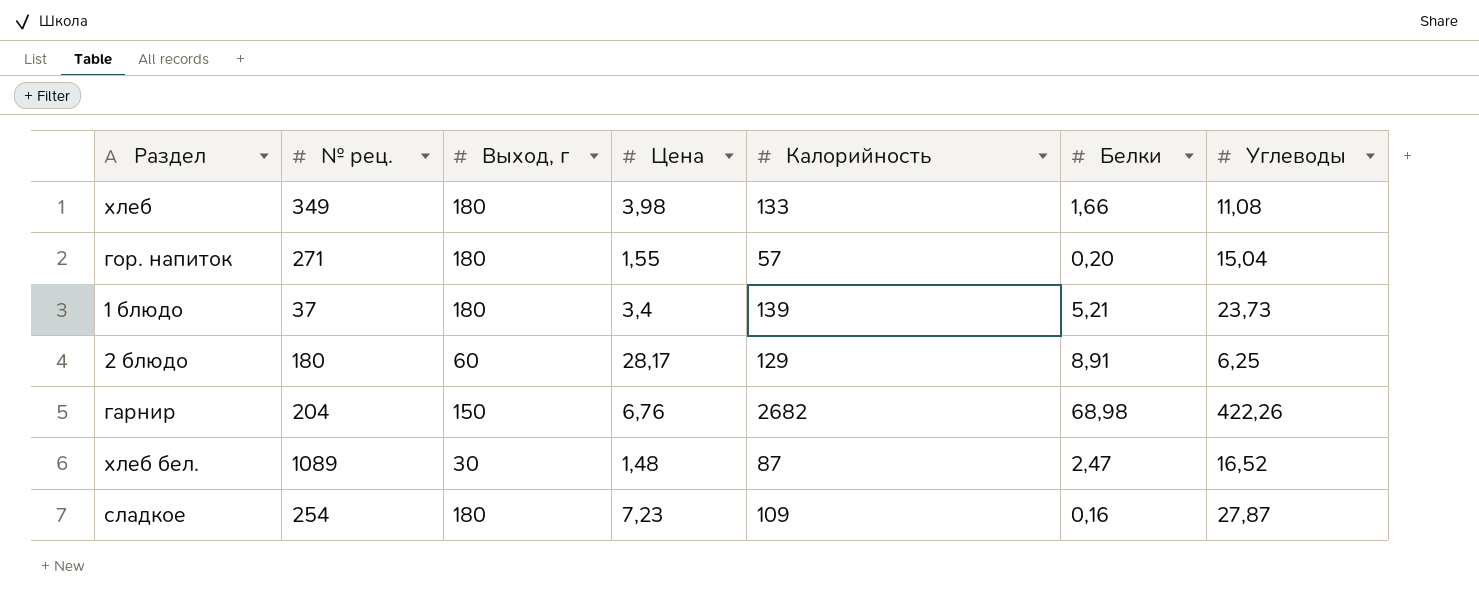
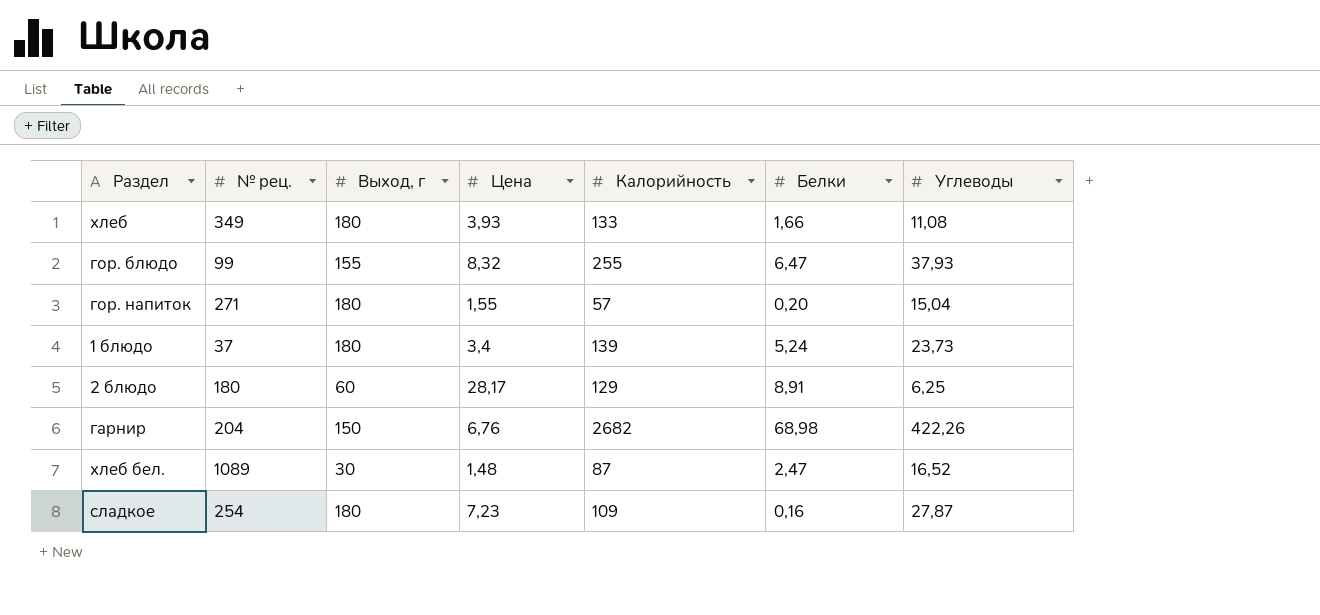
хлеб | Цена: 3,98 -> 3,93
row гор. блюдо: none -> 99 | 155 | 8,32 | 255 | 6,47 | 37,93
1 блюдо | Белки: 5,21 -> 5,24

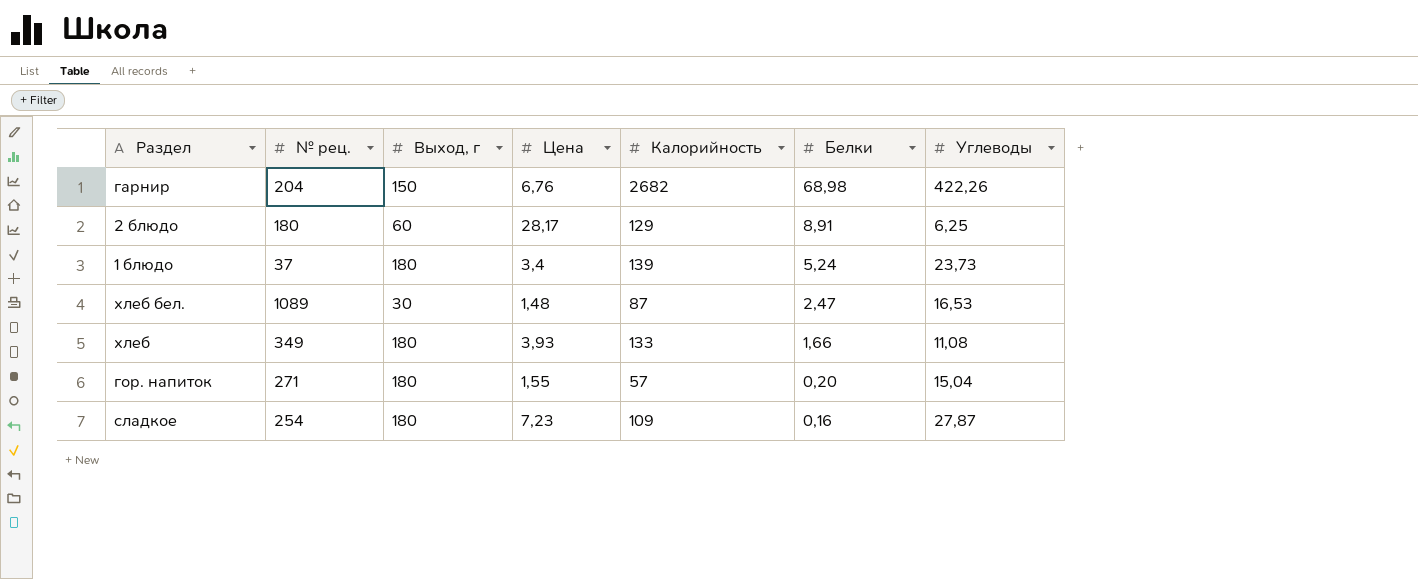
row order: none -> Белки descending
row гор. блюдо: 99 | 155 | 8,32 | 255 | 6,47 | 37,93 -> none
хлеб бел. | Углеводы: 16,52 -> 16,53

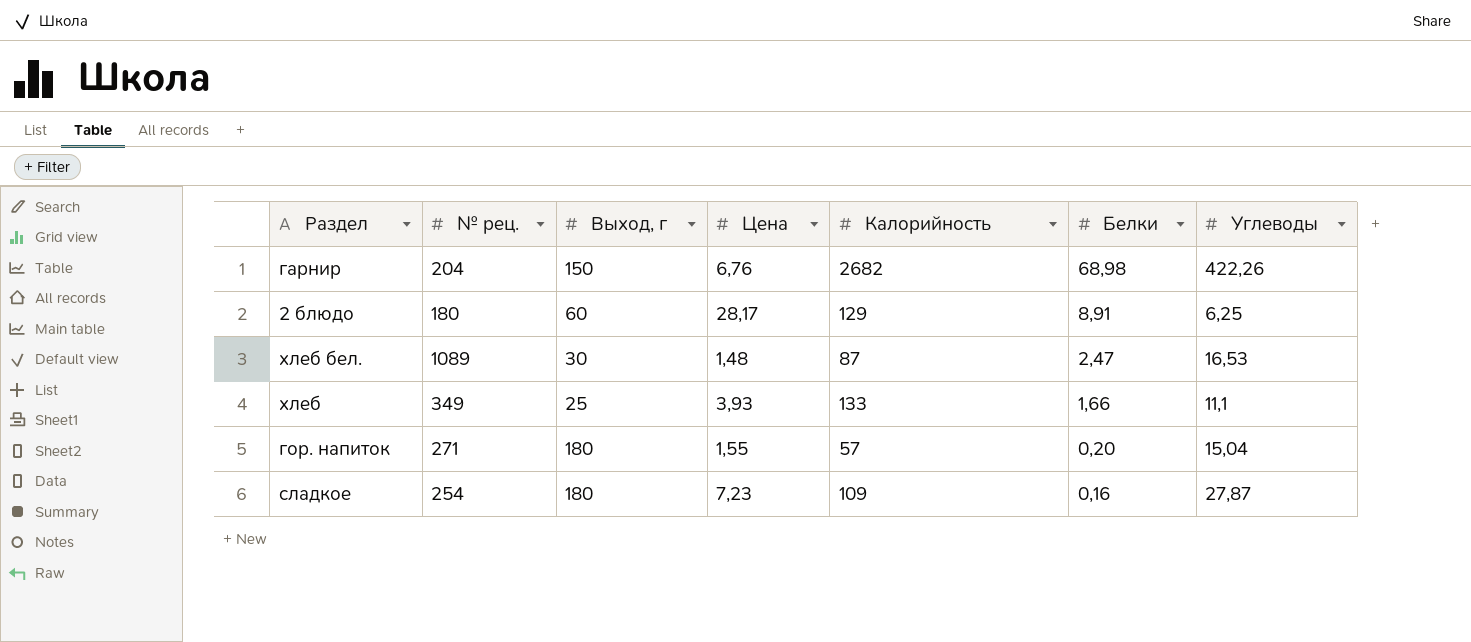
row 1 блюдо: 37 | 180 | 3,4 | 139 | 5,24 | 23,73 -> none
хлеб | Выход, г: 180 -> 25
хлеб | Углеводы: 11,08 -> 11,1

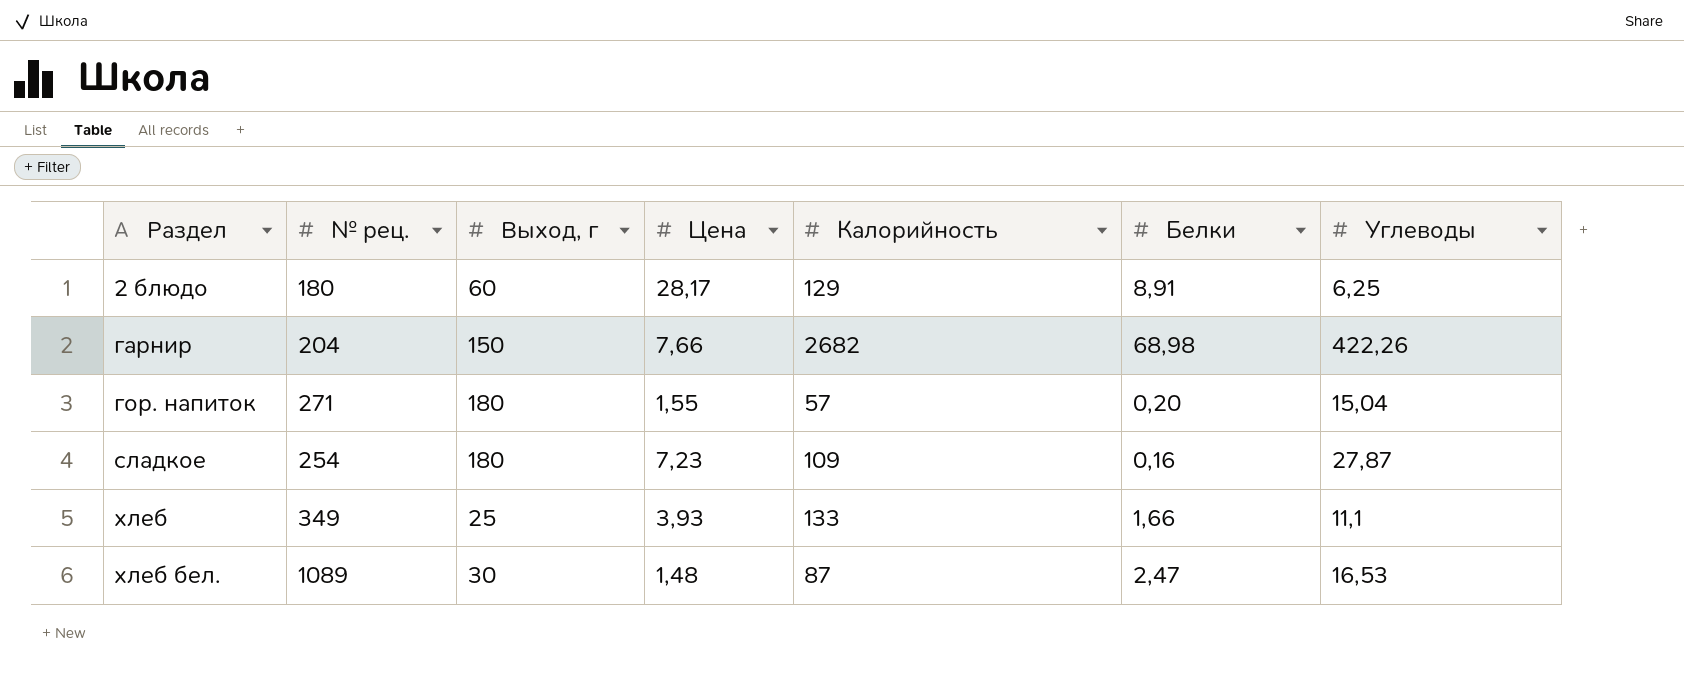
row order: Белки descending -> Раздел ascending
гарнир | Цена: 6,76 -> 7,66

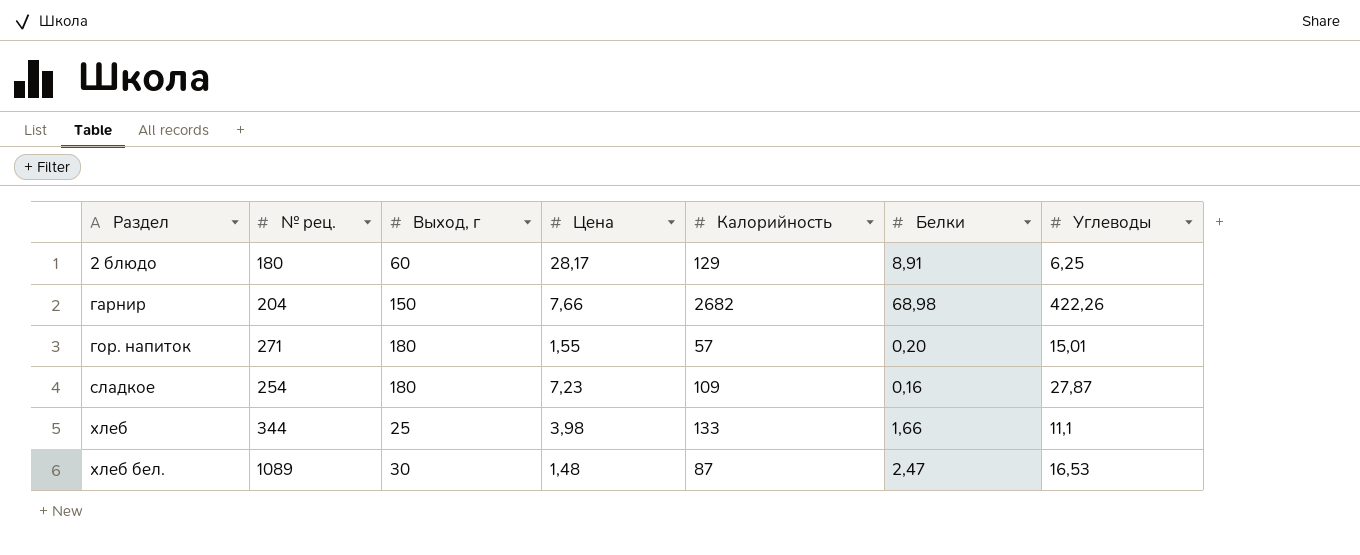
гор. напиток | Углеводы: 15,04 -> 15,01
хлеб | № рец.: 349 -> 344
хлеб | Цена: 3,93 -> 3,98

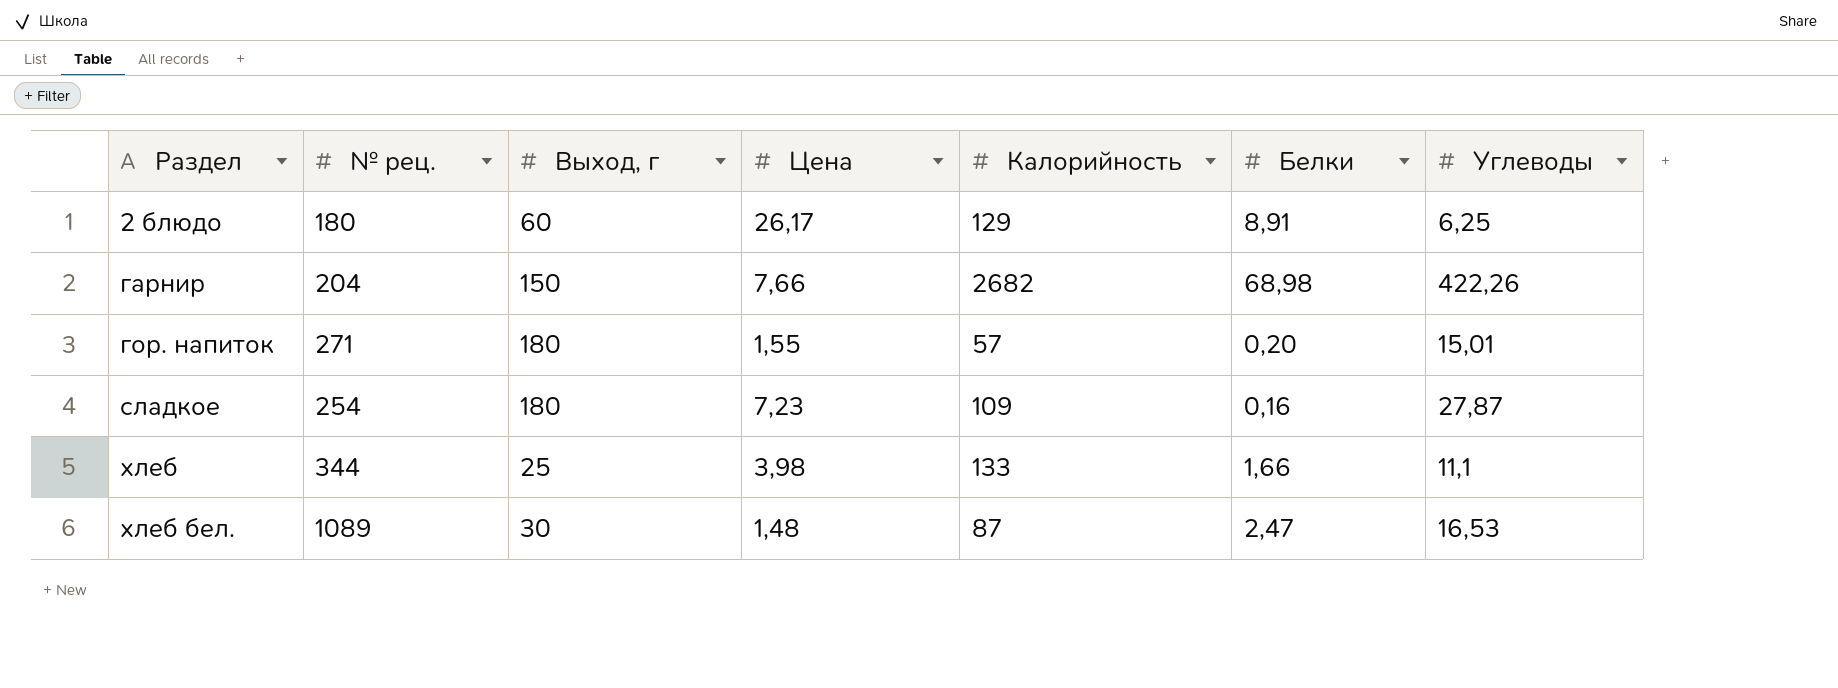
2 блюдо | Цена: 28,17 -> 26,17

